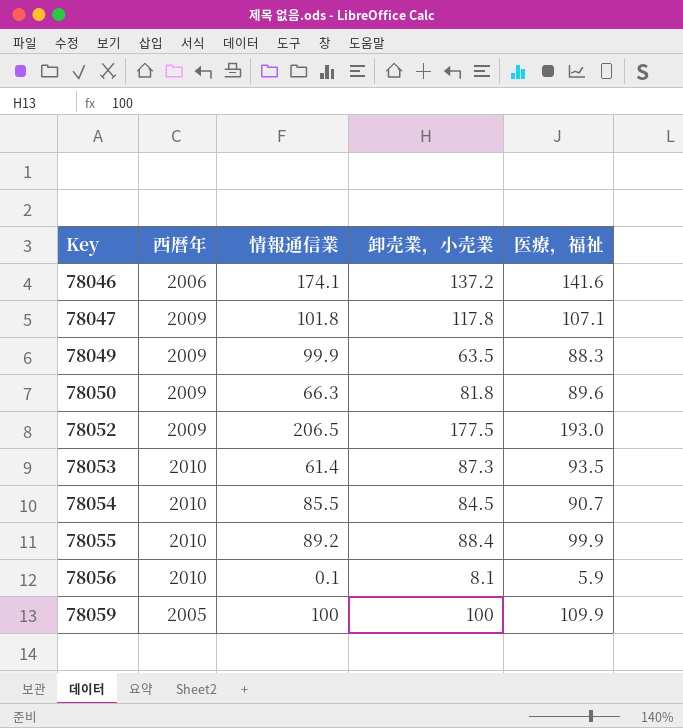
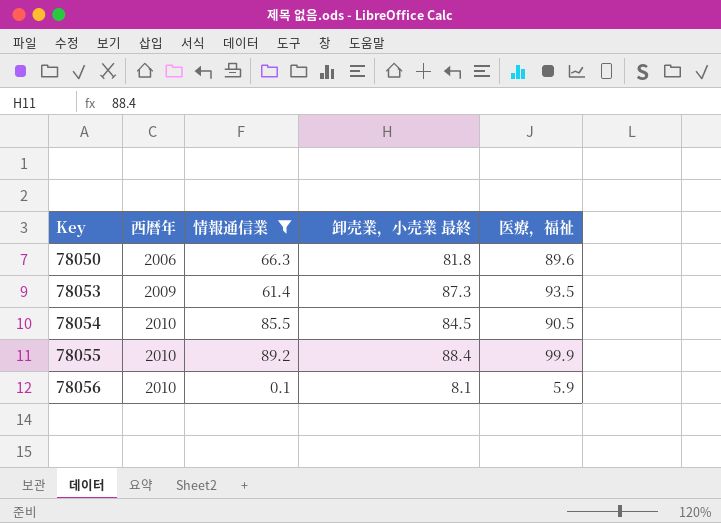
filter: none -> 情報通信業 <= 89.2
column name: 卸売業，小売業 -> 卸売業，小売業 最終
78050 | 西暦年: 2009 -> 2006
78053 | 西暦年: 2010 -> 2009
78054 | 医療，福祉: 90.7 -> 90.5

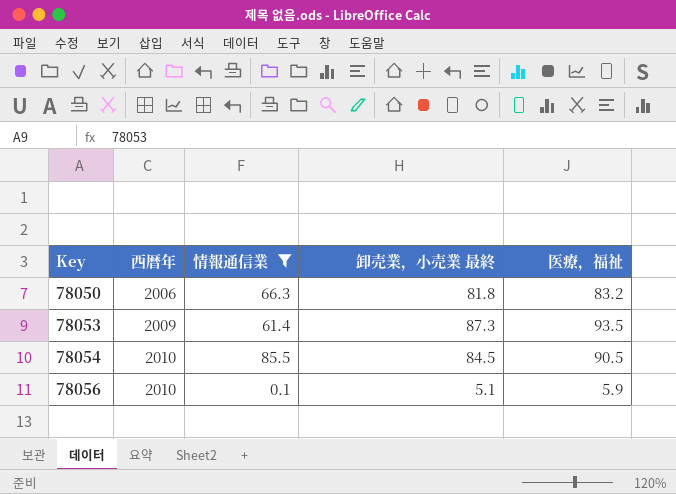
row 78055: 2010 | 89.2 | 88.4 | 99.9 -> none
78050 | 医療，福祉: 89.6 -> 83.2
78056 | 卸売業，小売業 最終: 8.1 -> 5.1

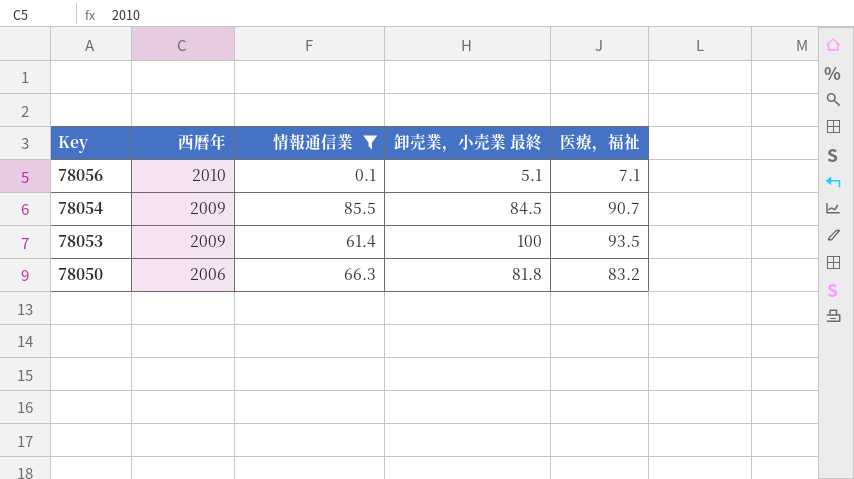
row order: Key ascending -> Key descending
78056 | 医療，福祉: 5.9 -> 7.1
78054 | 西暦年: 2010 -> 2009
78054 | 医療，福祉: 90.5 -> 90.7
78053 | 卸売業，小売業 最終: 87.3 -> 100

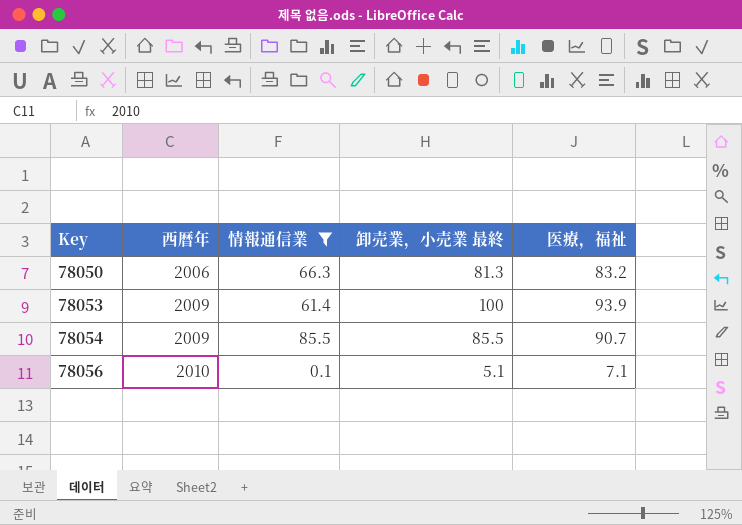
row order: Key descending -> Key ascending
78050 | 卸売業，小売業 最終: 81.8 -> 81.3
78053 | 医療，福祉: 93.5 -> 93.9
78054 | 卸売業，小売業 最終: 84.5 -> 85.5

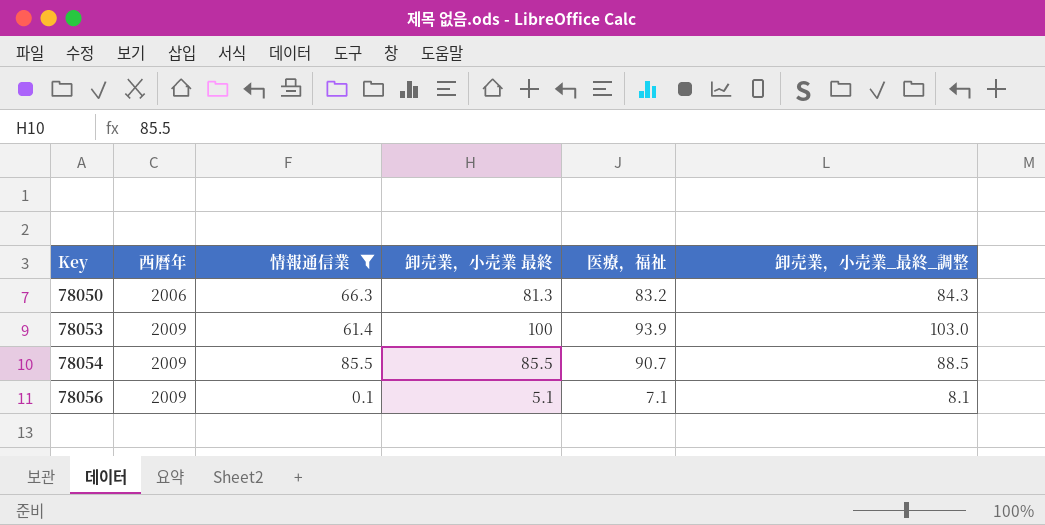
column 卸売業，小売業_最終_調整 | formula: none -> [卸売業，小売業 最終] + 3
78056 | 西暦年: 2010 -> 2009

